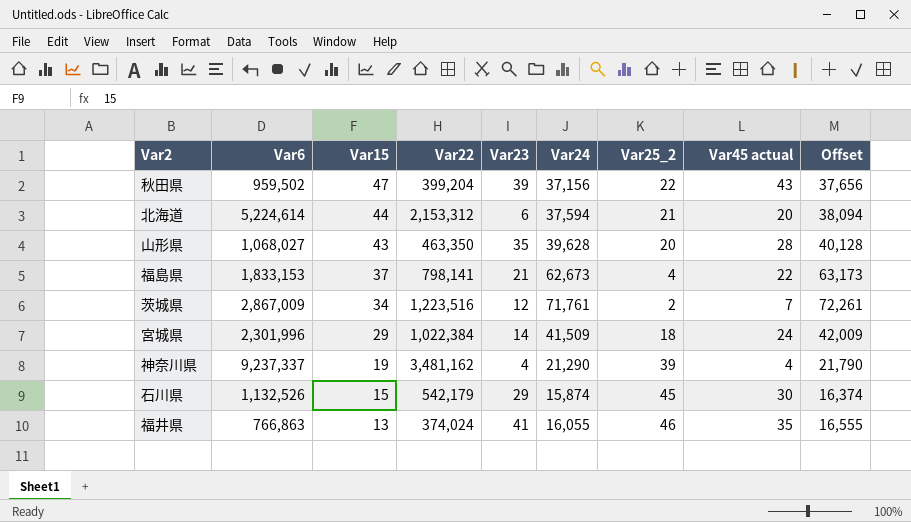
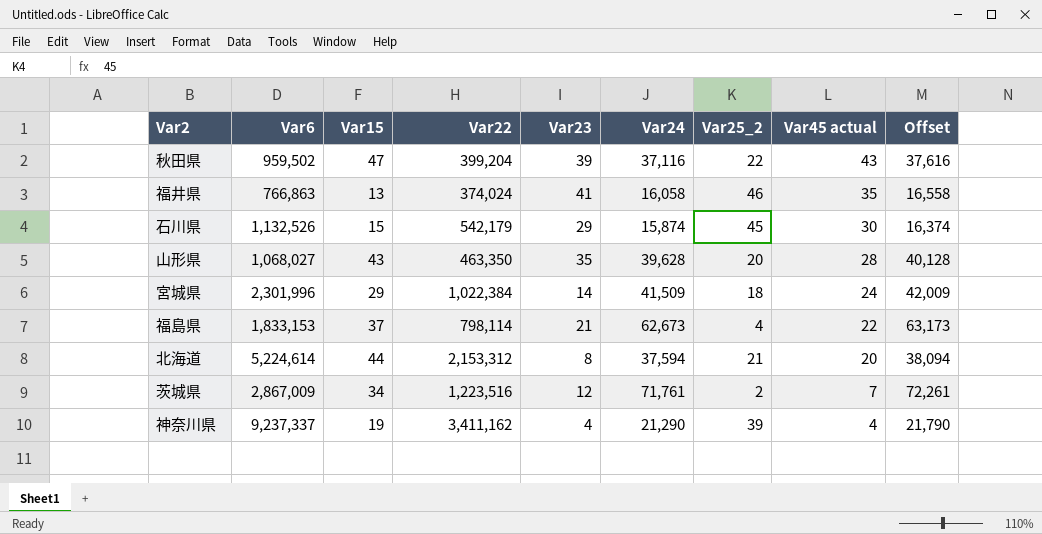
row order: Var15 descending -> Var45 actual descending
秋田県 | Var24: 37,156 -> 37,116
秋田県 | Offset: 37,656 -> 37,616
福井県 | Var24: 16,055 -> 16,058
福井県 | Offset: 16,555 -> 16,558
福島県 | Var22: 798,141 -> 798,114
北海道 | Var23: 6 -> 8
神奈川県 | Var22: 3,481,162 -> 3,411,162

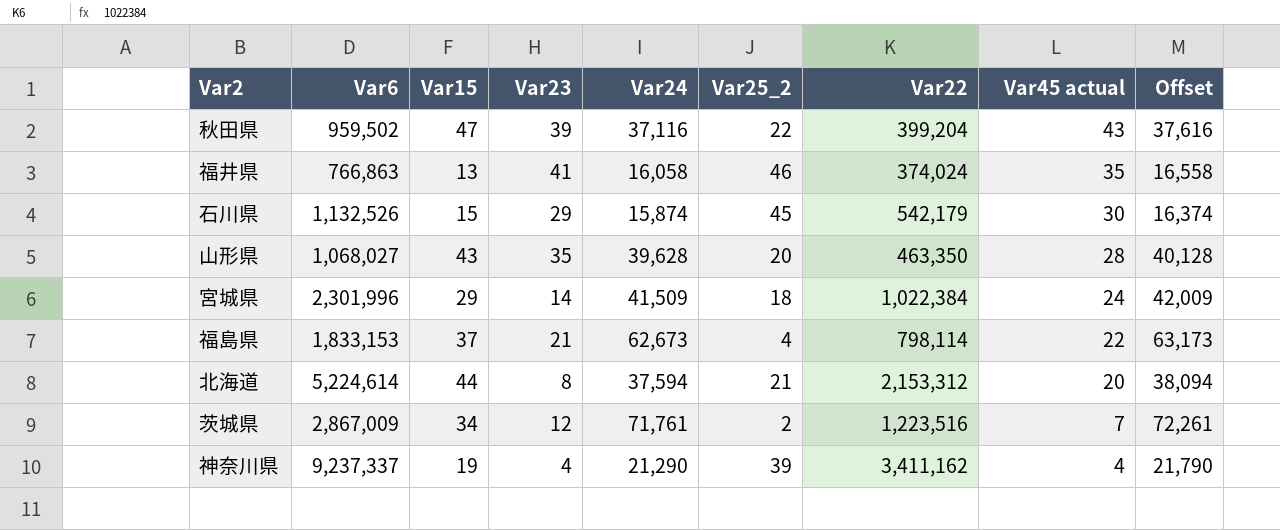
column Var22 | position: 4 -> 7

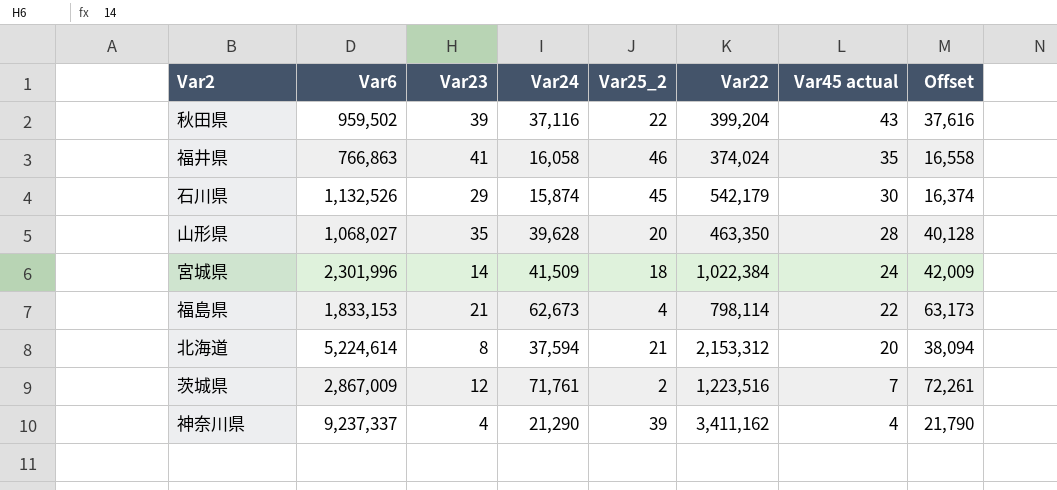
column Var15 | position: 3 -> none

